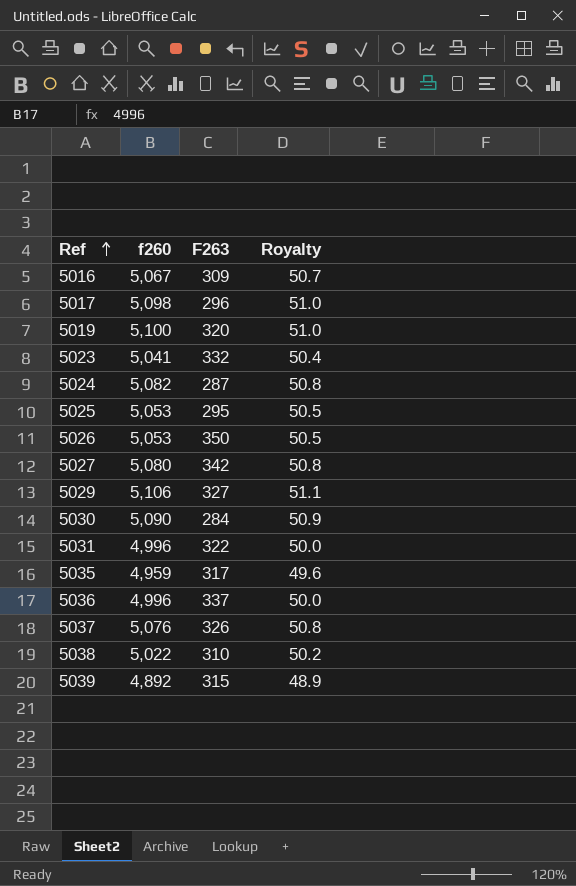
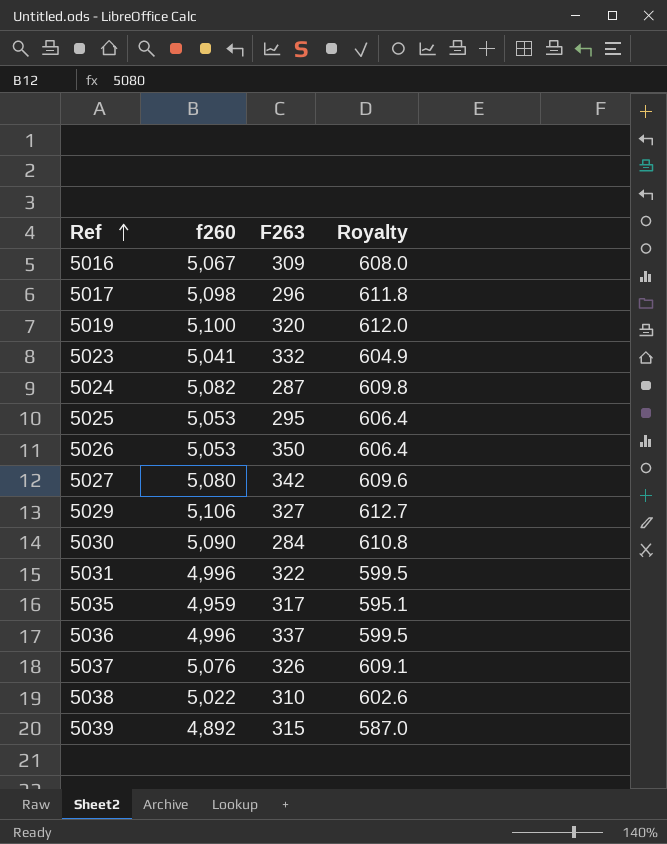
column Royalty | formula: [f260] * 0.01 -> [f260] * 0.12

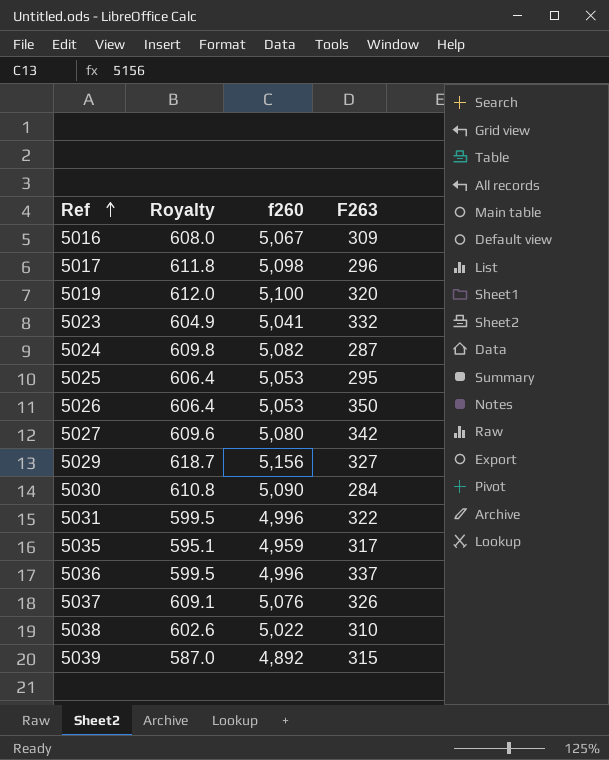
column Royalty | position: 4 -> 2
5029 | Royalty: 612.7 -> 618.7
5029 | f260: 5,106 -> 5,156

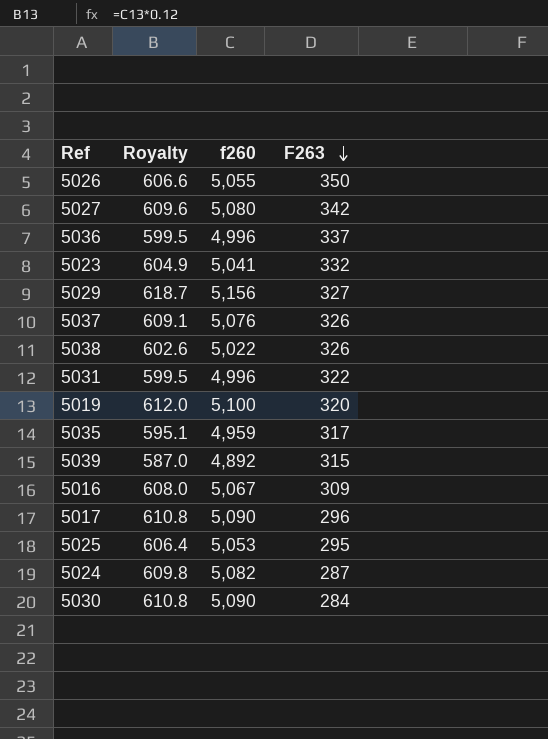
row order: Ref ascending -> F263 descending
5026 | Royalty: 606.4 -> 606.6
5026 | f260: 5,053 -> 5,055
5038 | F263: 310 -> 326
5017 | Royalty: 611.8 -> 610.8
5017 | f260: 5,098 -> 5,090

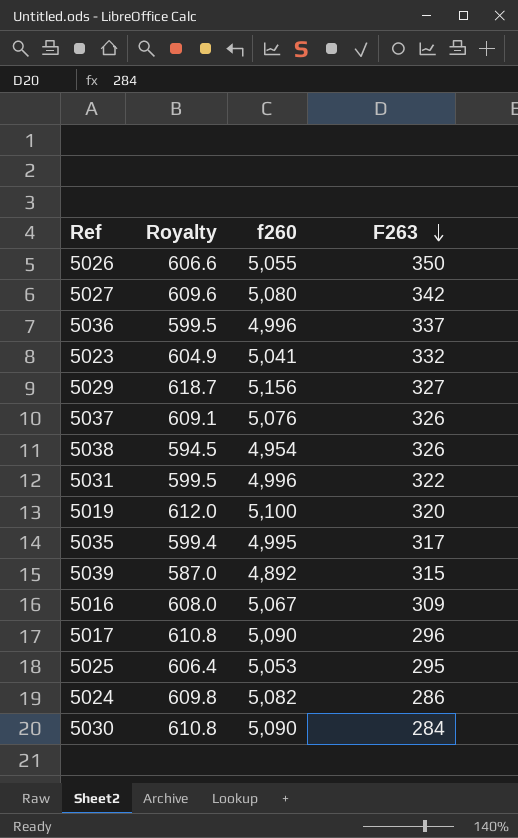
5038 | Royalty: 602.6 -> 594.5
5038 | f260: 5,022 -> 4,954
5035 | Royalty: 595.1 -> 599.4
5035 | f260: 4,959 -> 4,995
5024 | F263: 287 -> 286

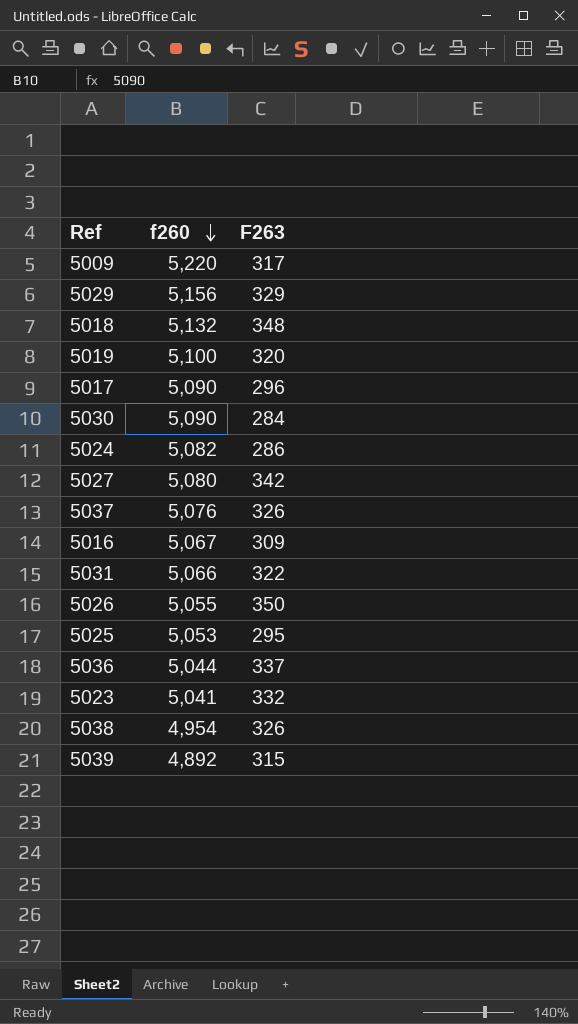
row order: F263 descending -> f260 descending
column Royalty | formula: [f260] * 0.12 -> none
row 5035: 599.4 | 4,995 | 317 -> none
row 5009: none -> 5,220 | 317
5029 | F263: 327 -> 329
row 5018: none -> 5,132 | 348
5031 | f260: 4,996 -> 5,066
5036 | f260: 4,996 -> 5,044

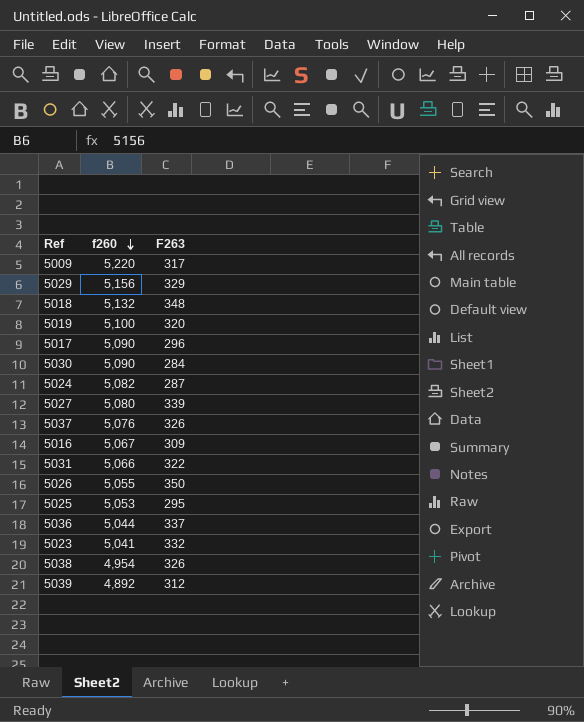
5024 | F263: 286 -> 287
5027 | F263: 342 -> 339
5039 | F263: 315 -> 312

